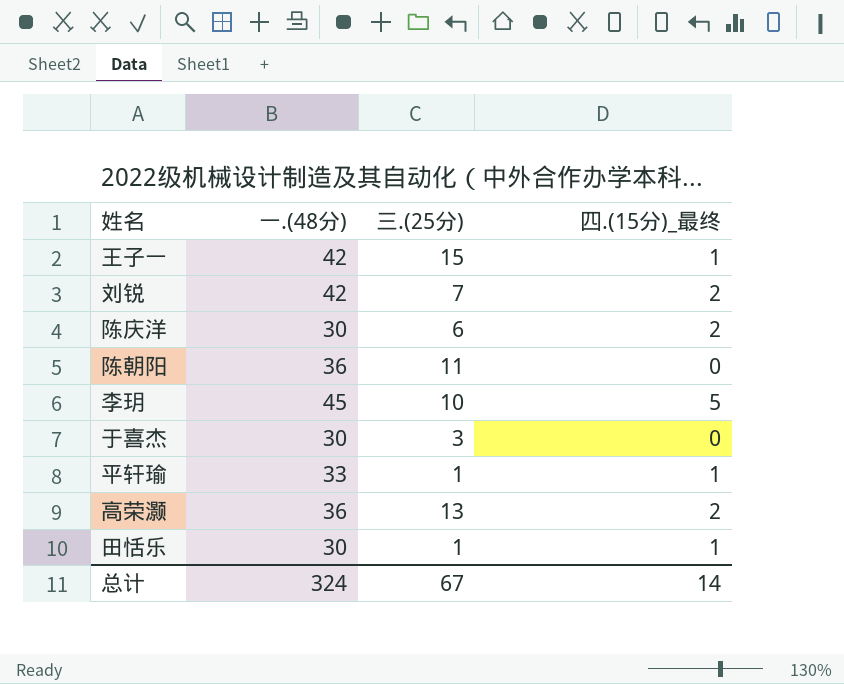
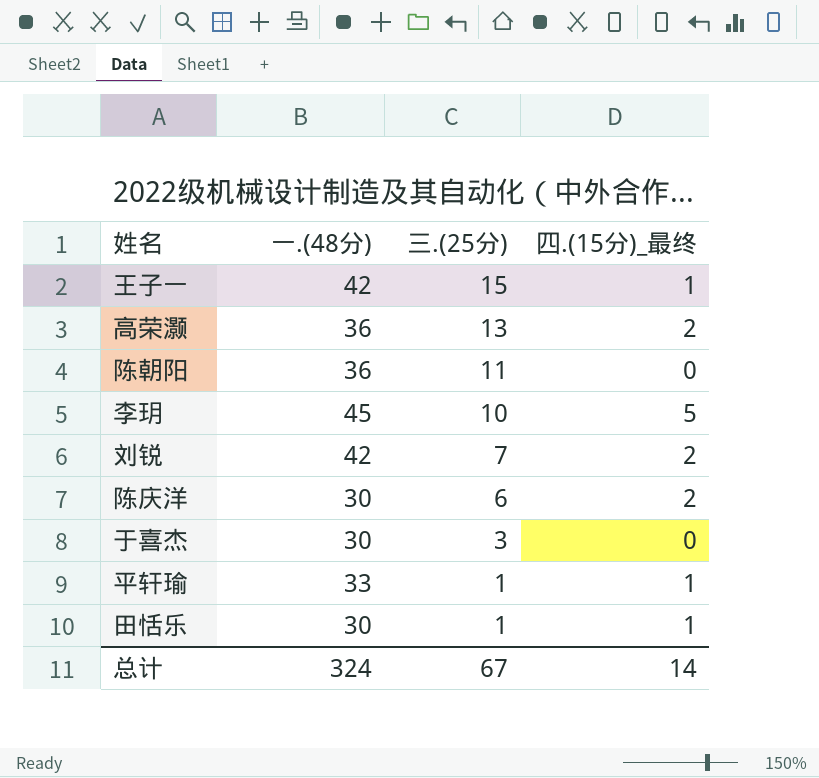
row order: none -> 三.(25分) descending

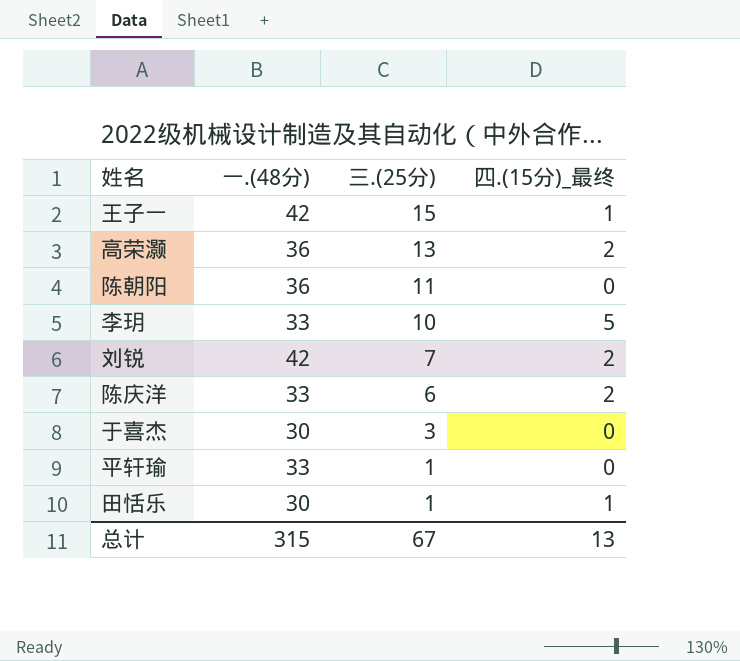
李玥 | 一.(48分): 45 -> 33
陈庆洋 | 一.(48分): 30 -> 33
平轩瑜 | 四.(15分)_最终: 1 -> 0
总计 | 一.(48分): 324 -> 315
总计 | 四.(15分)_最终: 14 -> 13

